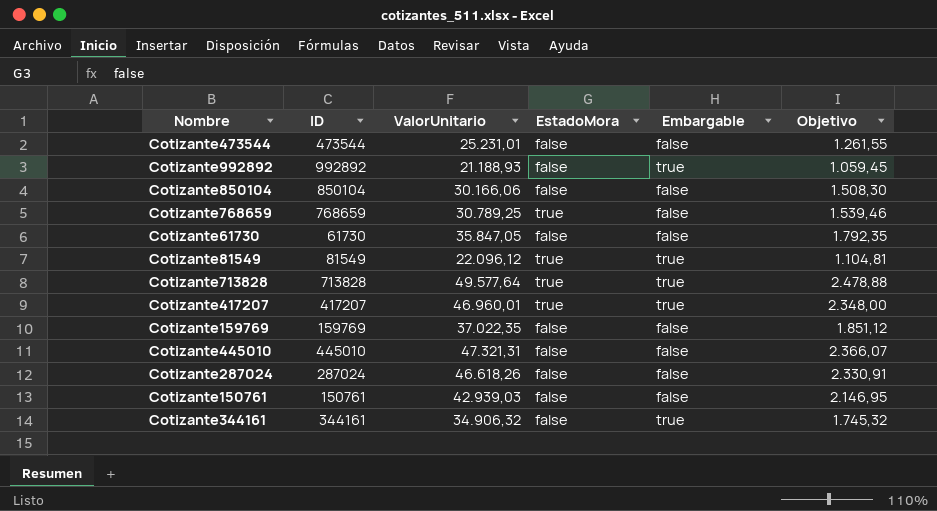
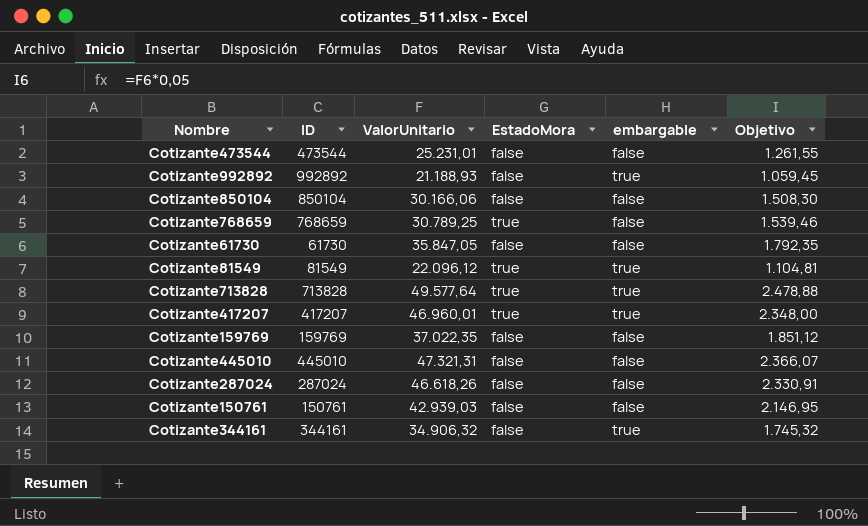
column name: Embargable -> embargable

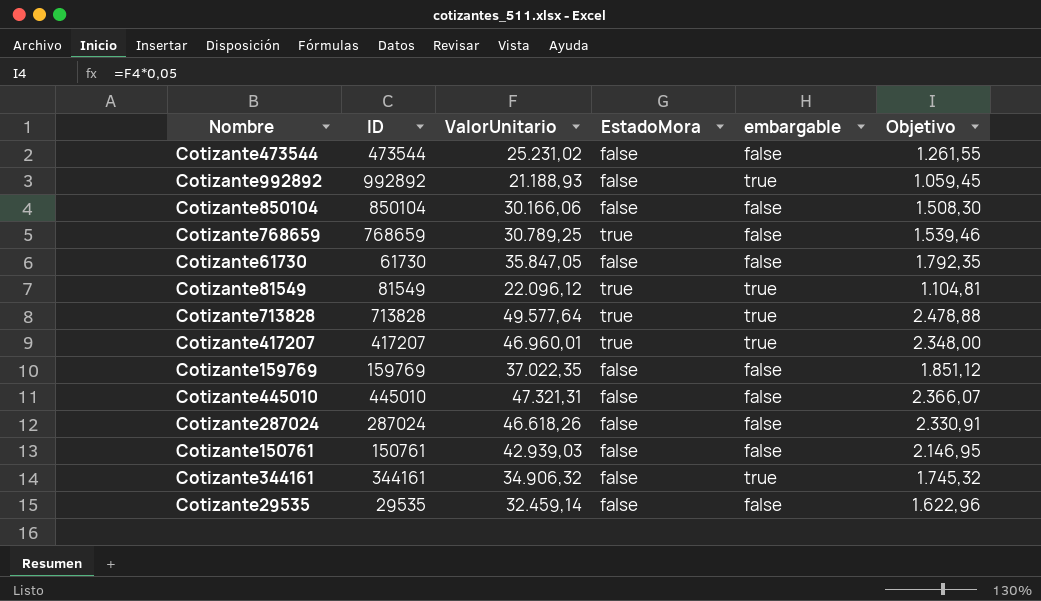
Cotizante473544 | ValorUnitario: 25.231,01 -> 25.231,02
row Cotizante29535: none -> 29535 | 32.459,14 | false | false | 1.622,96

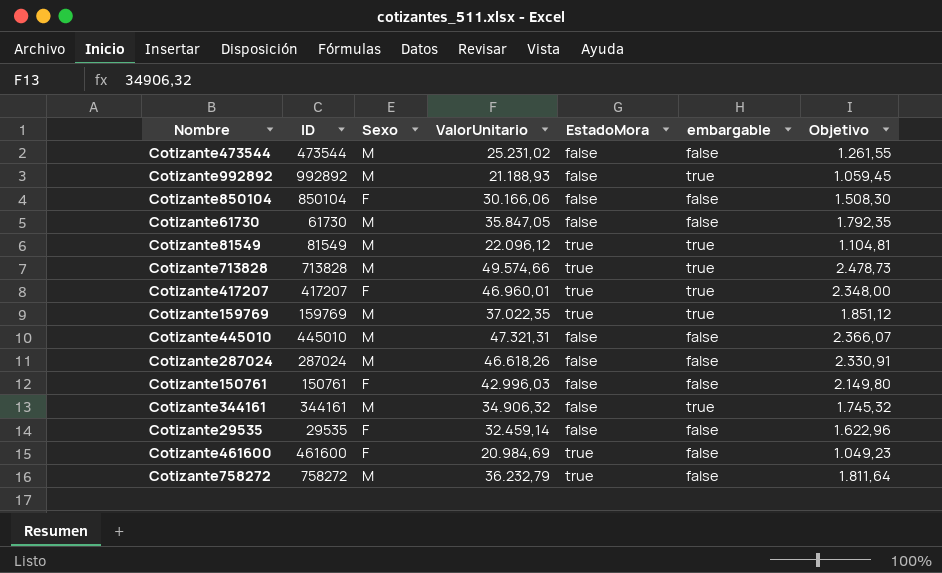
column Sexo | position: none -> 3
row Cotizante768659: 768659 | 30.789,25 | true | false | 1.539,46 -> none
Cotizante713828 | ValorUnitario: 49.577,64 -> 49.574,66
Cotizante713828 | Objetivo: 2.478,88 -> 2.478,73
Cotizante159769 | EstadoMora: false -> true
Cotizante159769 | embargable: false -> true
Cotizante150761 | ValorUnitario: 42.939,03 -> 42.996,03
Cotizante150761 | Objetivo: 2.146,95 -> 2.149,80
row Cotizante461600: none -> 461600 | F | 20.984,69 | true | false | 1.049,23
row Cotizante758272: none -> 758272 | M | 36.232,79 | true | false | 1.811,64

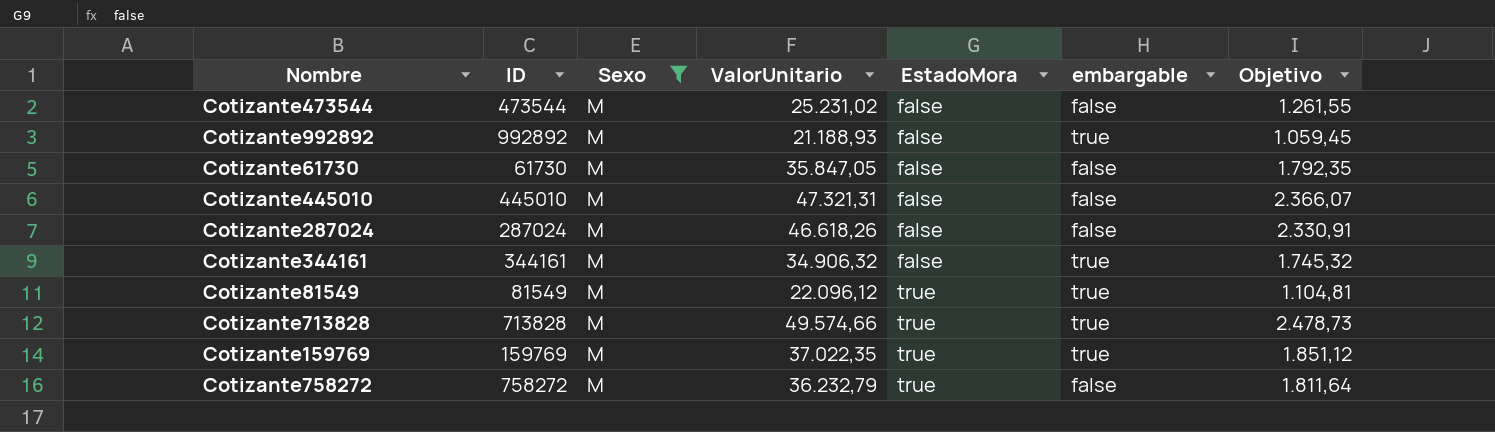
filter: none -> Sexo = M
row order: none -> EstadoMora ascending

